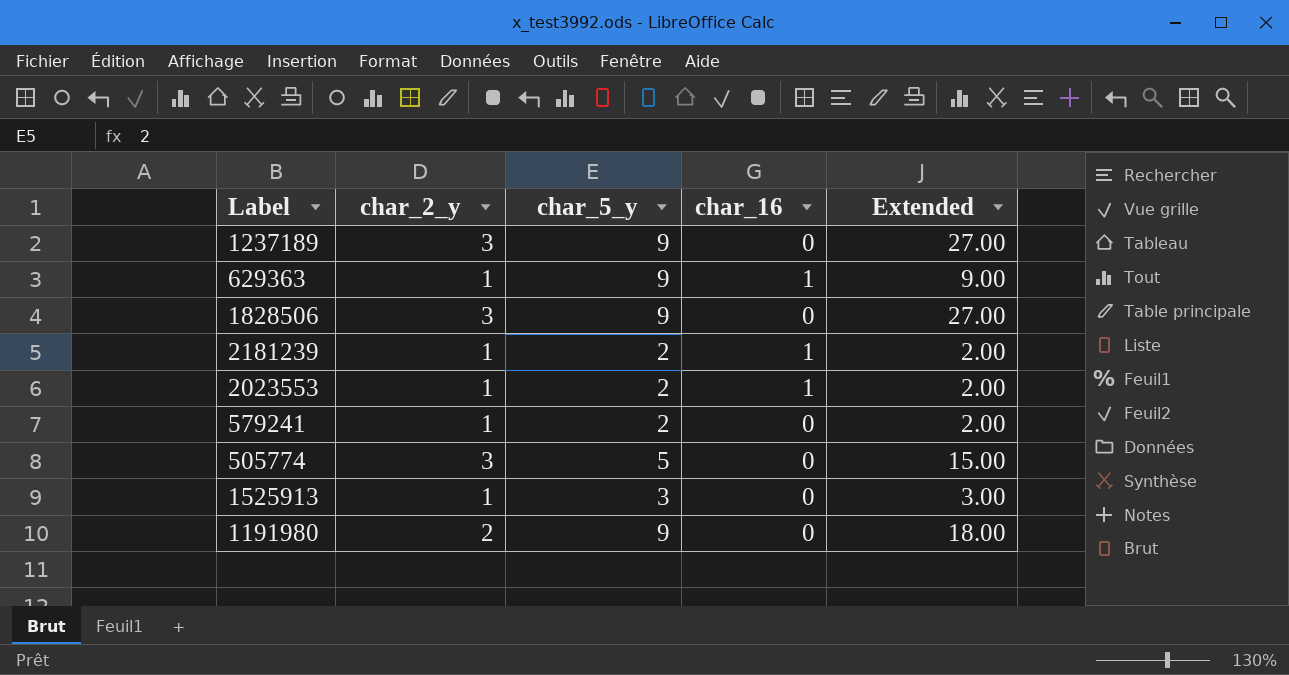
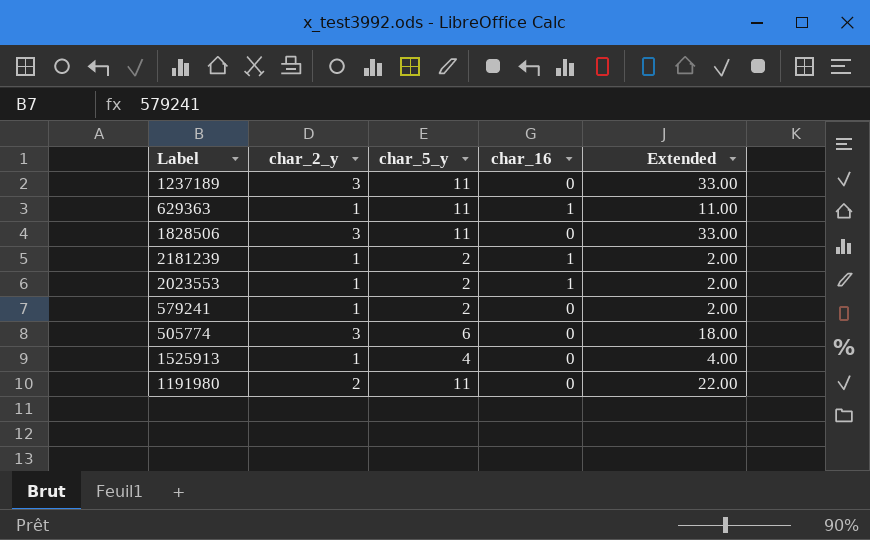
1237189 | char_5_y: 9 -> 11
1237189 | Extended: 27.00 -> 33.00
629363 | char_5_y: 9 -> 11
629363 | Extended: 9.00 -> 11.00
1828506 | char_5_y: 9 -> 11
1828506 | Extended: 27.00 -> 33.00
505774 | char_5_y: 5 -> 6
505774 | Extended: 15.00 -> 18.00
1525913 | char_5_y: 3 -> 4
1525913 | Extended: 3.00 -> 4.00
1191980 | char_5_y: 9 -> 11
1191980 | Extended: 18.00 -> 22.00

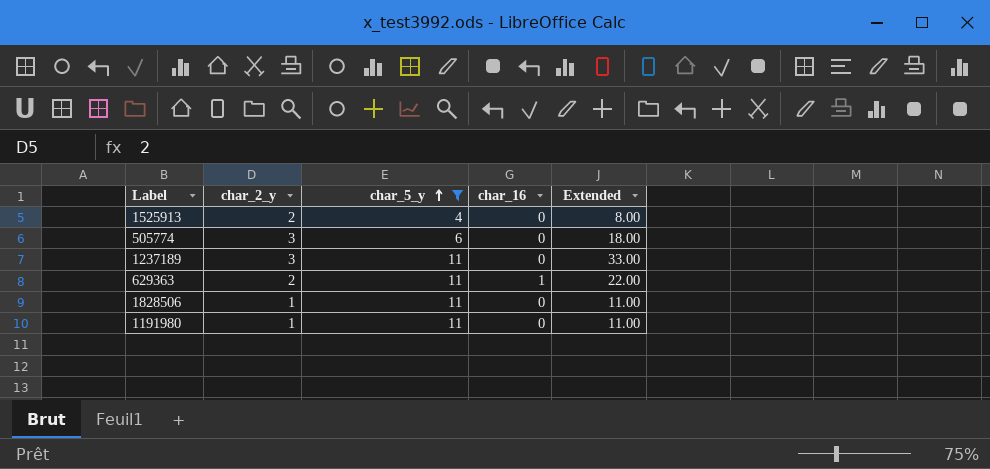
filter: none -> char_5_y != 2
row order: none -> char_5_y ascending
1525913 | char_2_y: 1 -> 2
1525913 | Extended: 4.00 -> 8.00
629363 | char_2_y: 1 -> 2
629363 | Extended: 11.00 -> 22.00
1828506 | char_2_y: 3 -> 1
1828506 | Extended: 33.00 -> 11.00
1191980 | char_2_y: 2 -> 1
1191980 | Extended: 22.00 -> 11.00

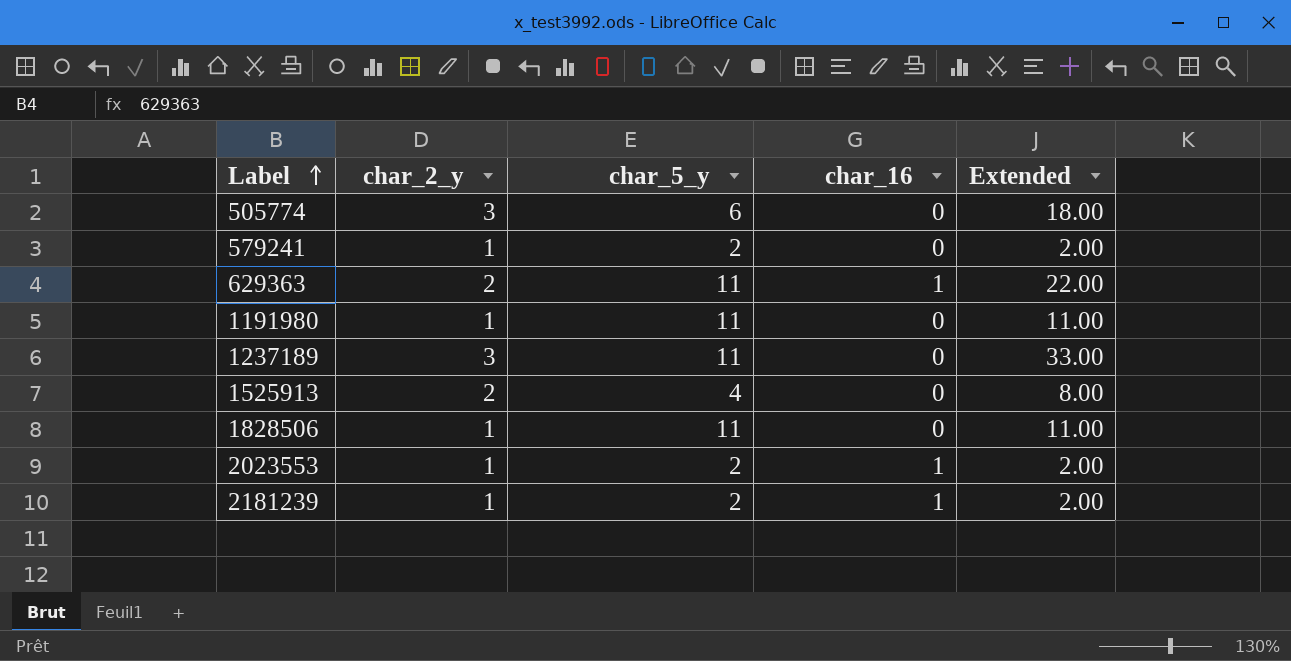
filter: char_5_y != 2 -> none
row order: char_5_y ascending -> Label ascending

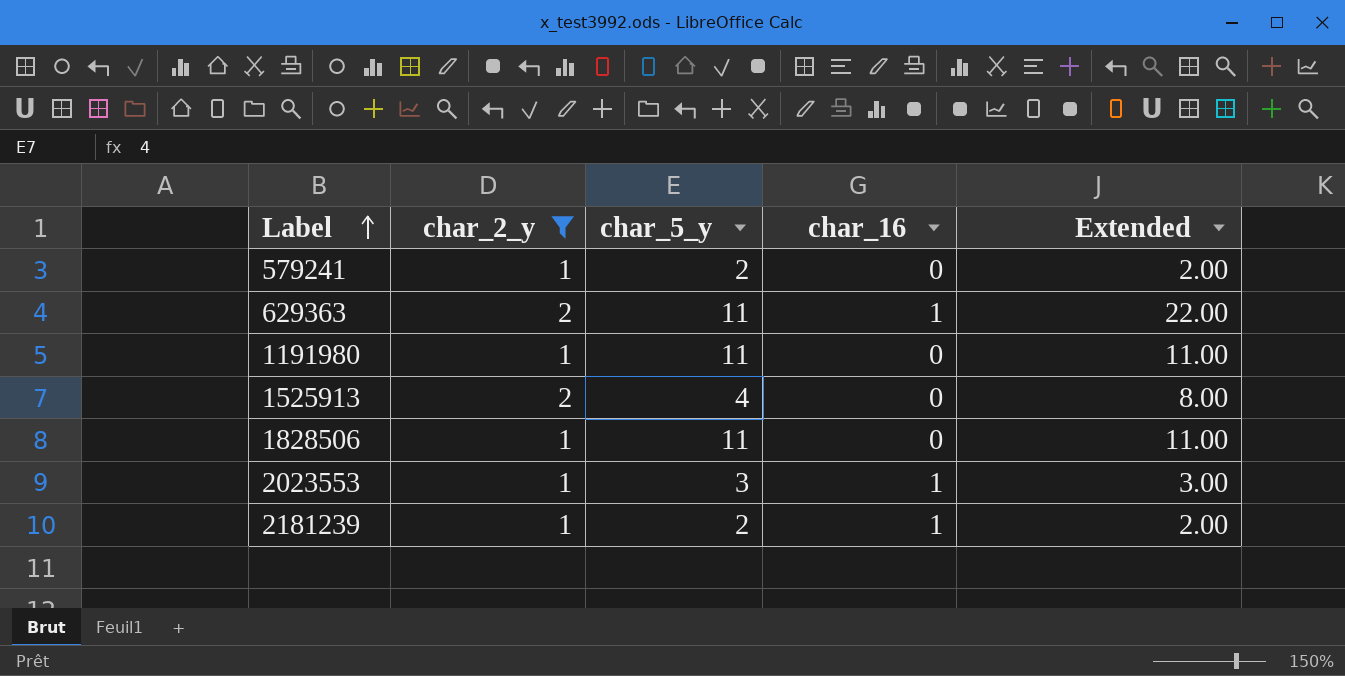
filter: none -> char_2_y != 3
2023553 | char_5_y: 2 -> 3
2023553 | Extended: 2.00 -> 3.00

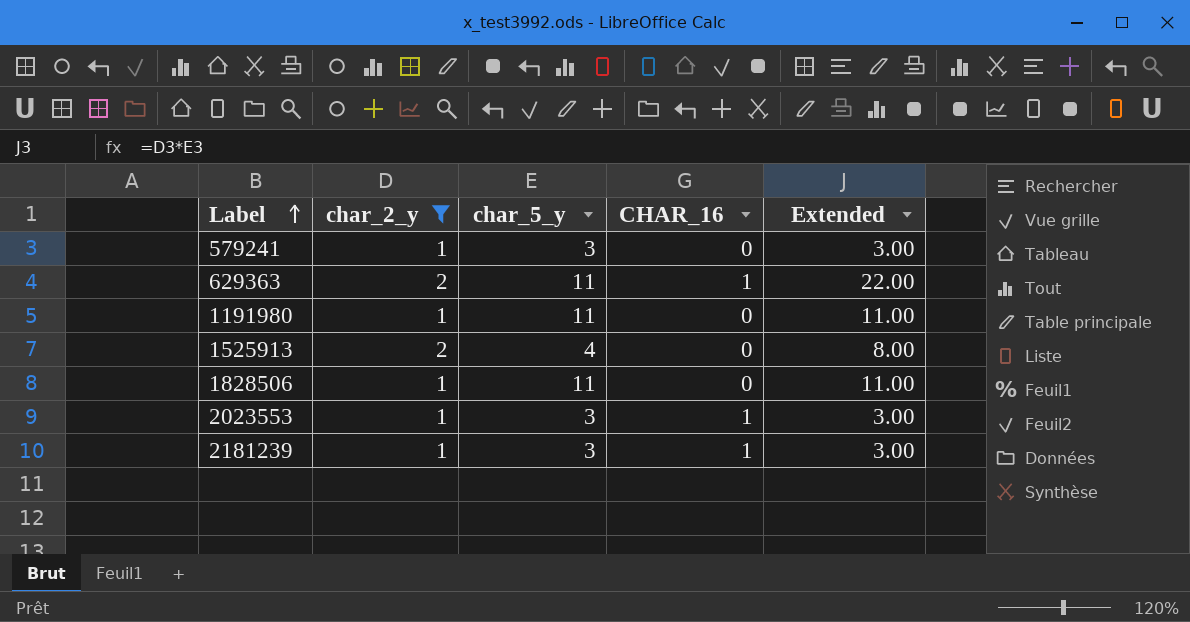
column name: char_16 -> CHAR_16
579241 | char_5_y: 2 -> 3
579241 | Extended: 2.00 -> 3.00
2181239 | char_5_y: 2 -> 3
2181239 | Extended: 2.00 -> 3.00

